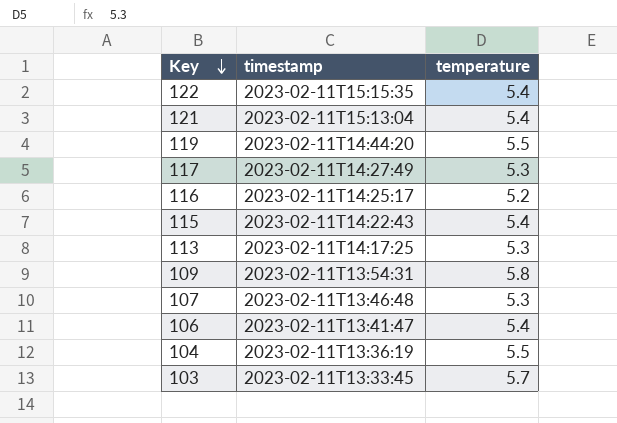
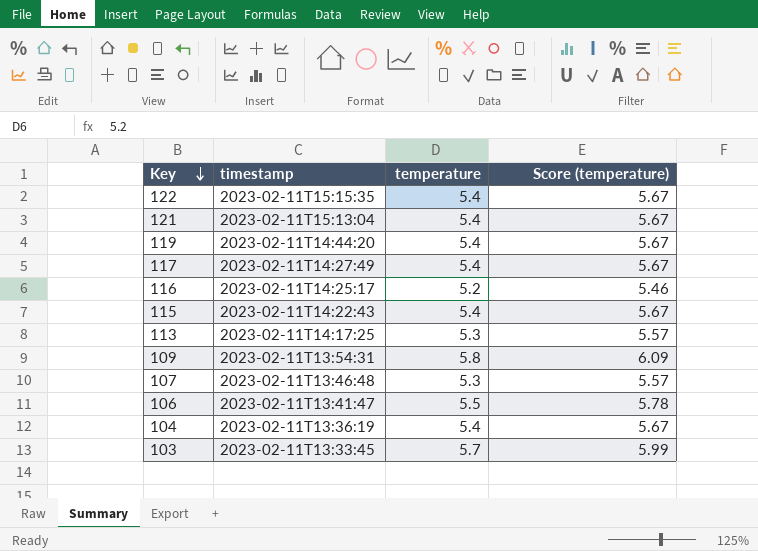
column Score (temperature) | formula: none -> [temperature] * 1.05
119 | temperature: 5.5 -> 5.4
117 | temperature: 5.3 -> 5.4
106 | temperature: 5.4 -> 5.5
104 | temperature: 5.5 -> 5.4

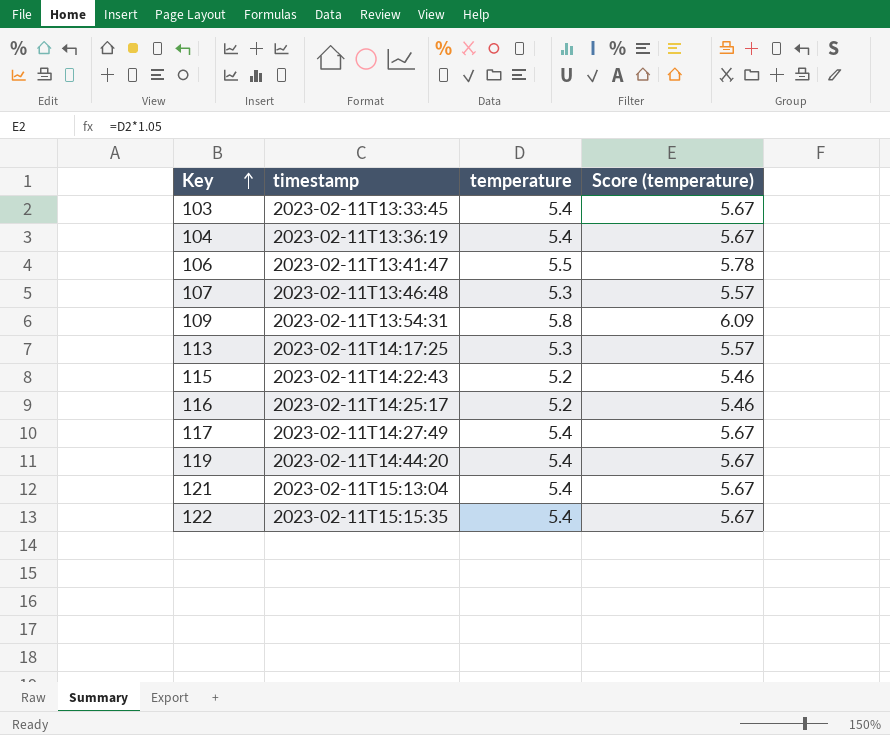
row order: Key descending -> Key ascending
103 | temperature: 5.7 -> 5.4
103 | Score (temperature): 5.99 -> 5.67
115 | temperature: 5.4 -> 5.2
115 | Score (temperature): 5.67 -> 5.46

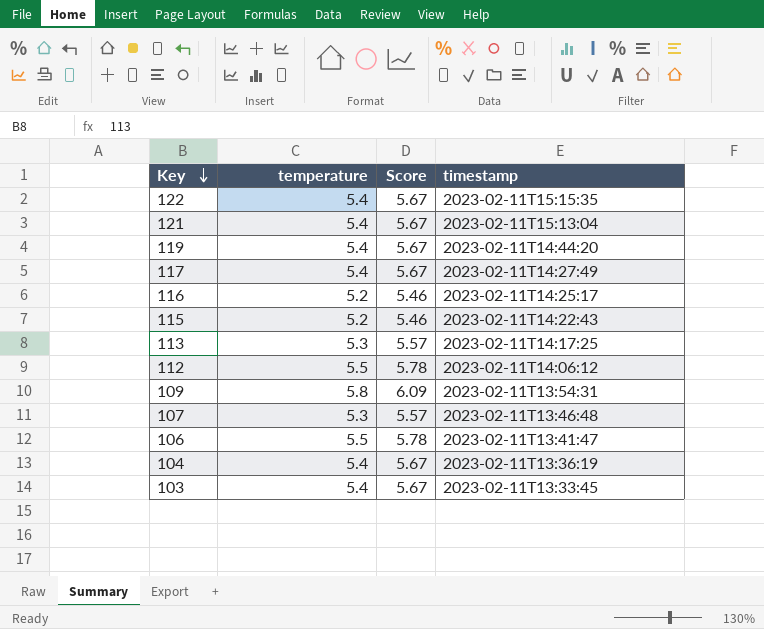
row order: Key ascending -> Key descending
column name: Score (temperature) -> Score
column timestamp | position: 2 -> 4
row 112: none -> 5.5 | 5.78 | 2023-02-11T14:06:12

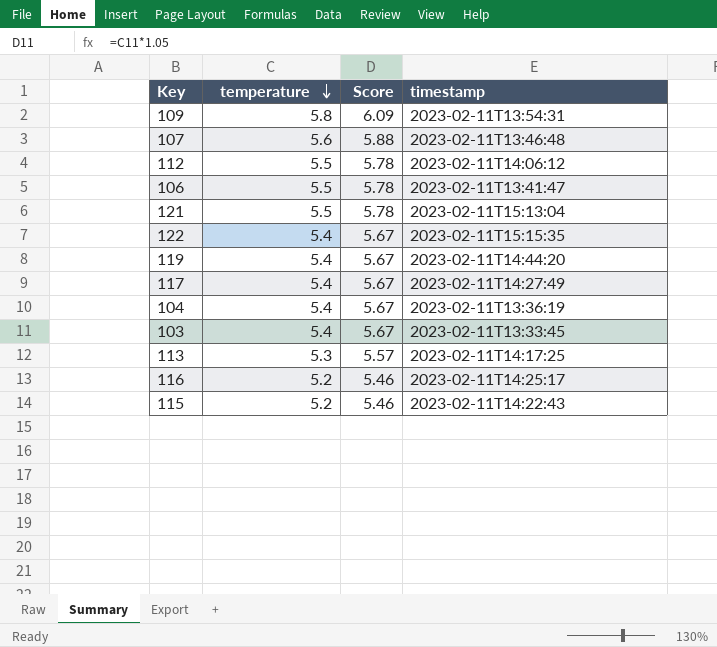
row order: Key descending -> temperature descending
107 | temperature: 5.3 -> 5.6
107 | Score: 5.57 -> 5.88
121 | temperature: 5.4 -> 5.5
121 | Score: 5.67 -> 5.78

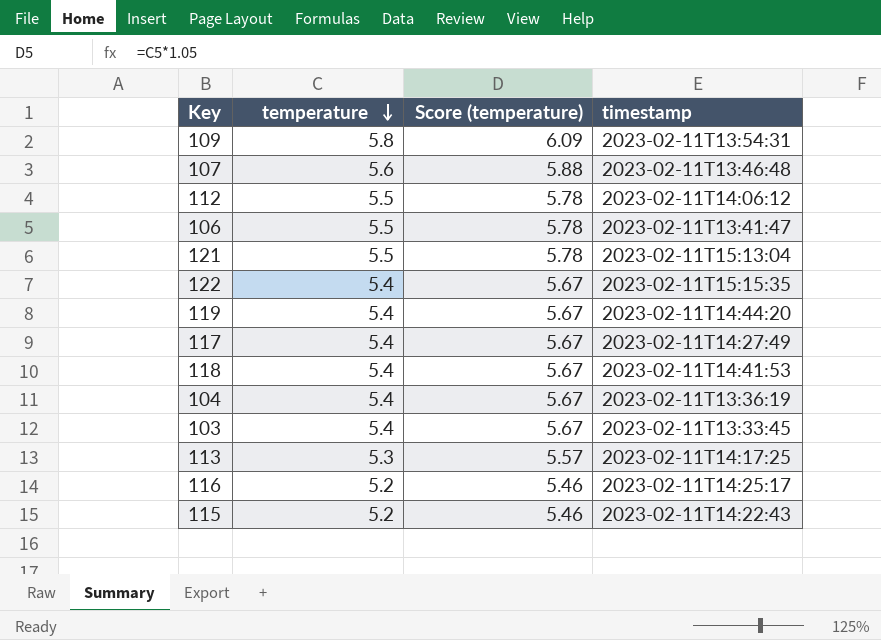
column name: Score -> Score (temperature)
row 118: none -> 5.4 | 5.67 | 2023-02-11T14:41:53

